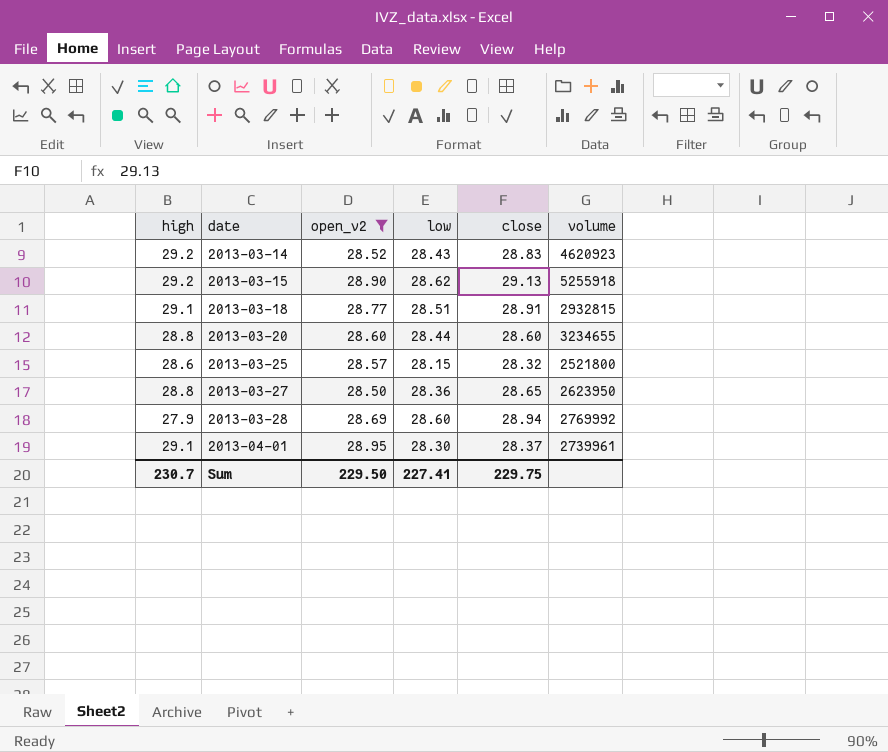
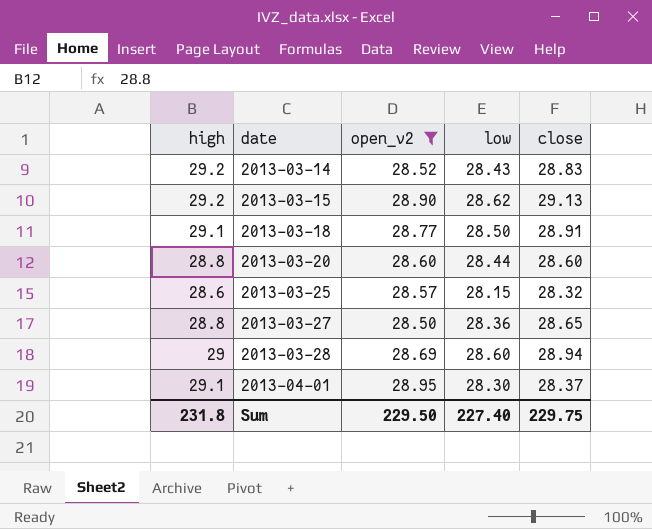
column volume | position: 6 -> none
2013-03-18 | low: 28.51 -> 28.50
2013-03-28 | high: 27.9 -> 29
Sum | high: 230.7 -> 231.8
Sum | low: 227.41 -> 227.40

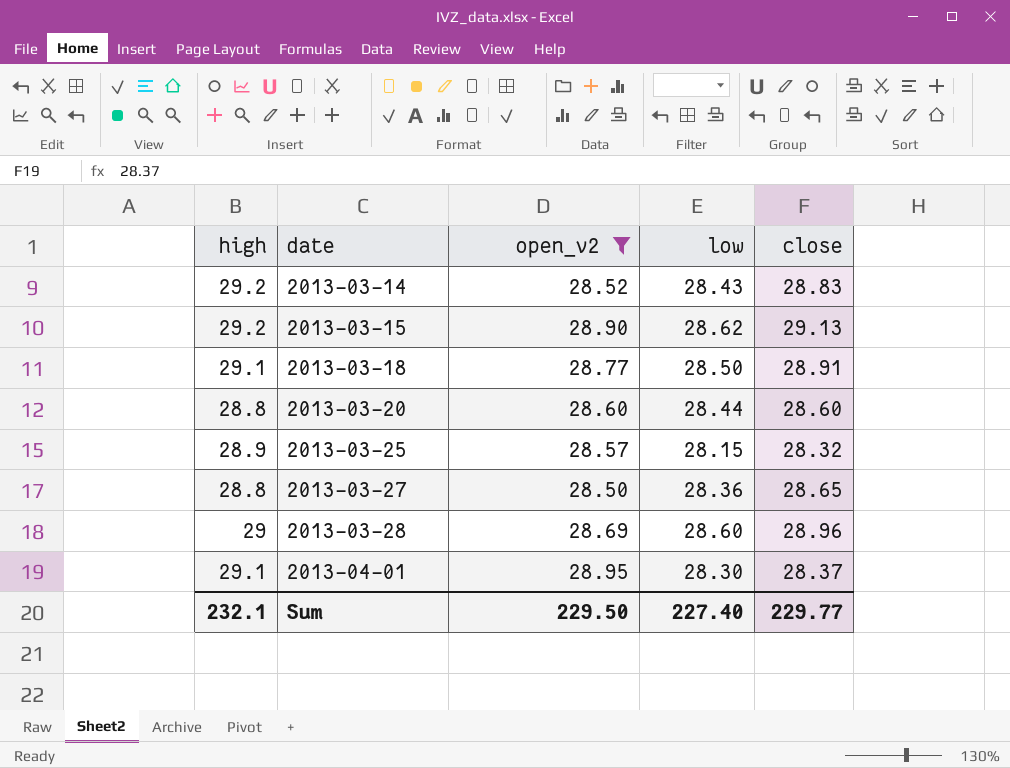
2013-03-25 | high: 28.6 -> 28.9
2013-03-28 | close: 28.94 -> 28.96
Sum | high: 231.8 -> 232.1
Sum | close: 229.75 -> 229.77

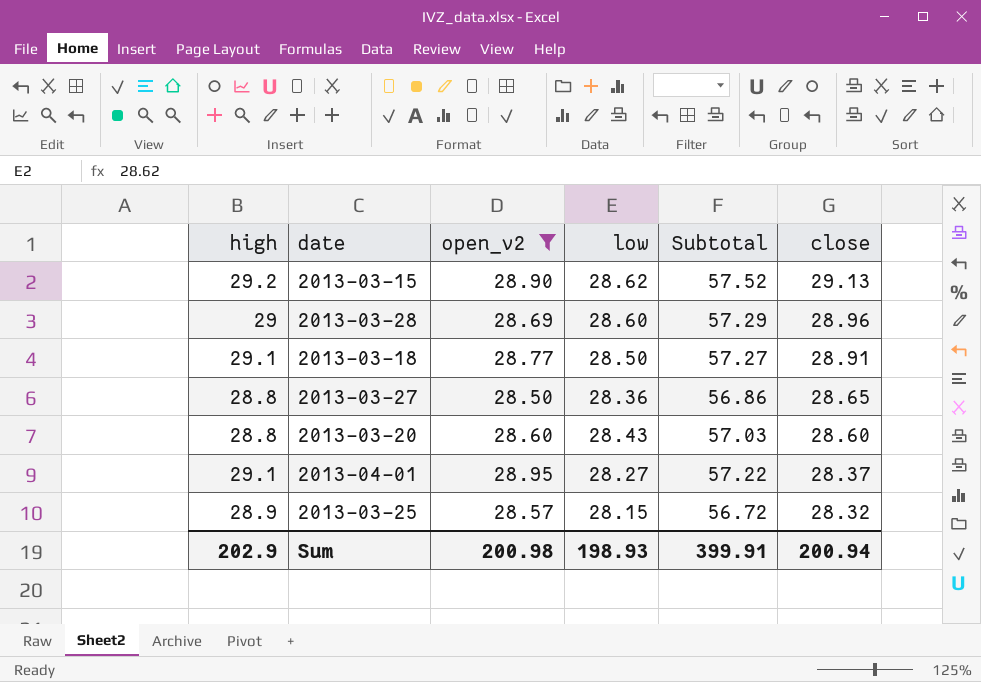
row order: date ascending -> close descending
column Subtotal | formula: none -> [open_v2] + [low]
row 2013-03-14: 29.2 | 28.52 | 28.43 | 28.83 -> none
2013-03-20 | low: 28.44 -> 28.43
2013-04-01 | low: 28.30 -> 28.27
Sum | high: 232.1 -> 202.9
Sum | open_v2: 229.50 -> 200.98
Sum | low: 227.40 -> 198.93
Sum | close: 229.77 -> 200.94

